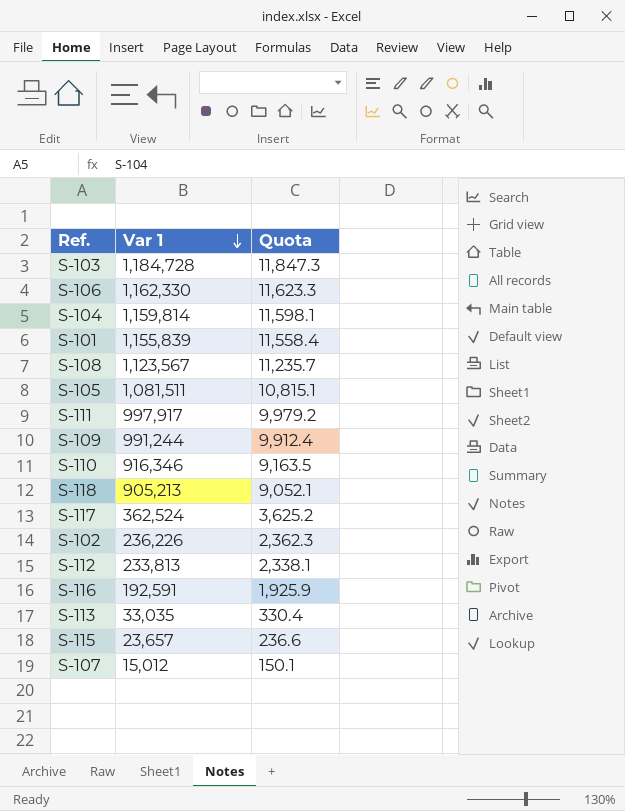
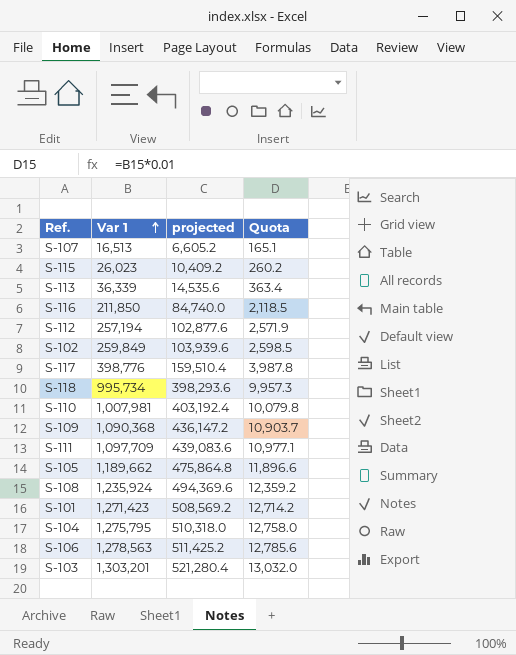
row order: Var 1 descending -> Var 1 ascending
column projected | formula: none -> [Var 1] * 0.4
S-107 | Var 1: 15,012 -> 16,513
S-107 | Quota: 150.1 -> 165.1
S-115 | Var 1: 23,657 -> 26,023
S-115 | Quota: 236.6 -> 260.2
S-113 | Var 1: 33,035 -> 36,339
S-113 | Quota: 330.4 -> 363.4
S-116 | Var 1: 192,591 -> 211,850
S-116 | Quota: 1,925.9 -> 2,118.5
S-112 | Var 1: 233,813 -> 257,194
S-112 | Quota: 2,338.1 -> 2,571.9
S-102 | Var 1: 236,226 -> 259,849
S-102 | Quota: 2,362.3 -> 2,598.5
S-117 | Var 1: 362,524 -> 398,776
S-117 | Quota: 3,625.2 -> 3,987.8
S-118 | Var 1: 905,213 -> 995,734
S-118 | Quota: 9,052.1 -> 9,957.3
S-110 | Var 1: 916,346 -> 1,007,981
S-110 | Quota: 9,163.5 -> 10,079.8
S-109 | Var 1: 991,244 -> 1,090,368
S-109 | Quota: 9,912.4 -> 10,903.7
S-111 | Var 1: 997,917 -> 1,097,709
S-111 | Quota: 9,979.2 -> 10,977.1
S-105 | Var 1: 1,081,511 -> 1,189,662
S-105 | Quota: 10,815.1 -> 11,896.6
S-108 | Var 1: 1,123,567 -> 1,235,924
S-108 | Quota: 11,235.7 -> 12,359.2
S-101 | Var 1: 1,155,839 -> 1,271,423
S-101 | Quota: 11,558.4 -> 12,714.2
S-104 | Var 1: 1,159,814 -> 1,275,795
S-104 | Quota: 11,598.1 -> 12,758.0
S-106 | Var 1: 1,162,330 -> 1,278,563
S-106 | Quota: 11,623.3 -> 12,785.6
S-103 | Var 1: 1,184,728 -> 1,303,201
S-103 | Quota: 11,847.3 -> 13,032.0

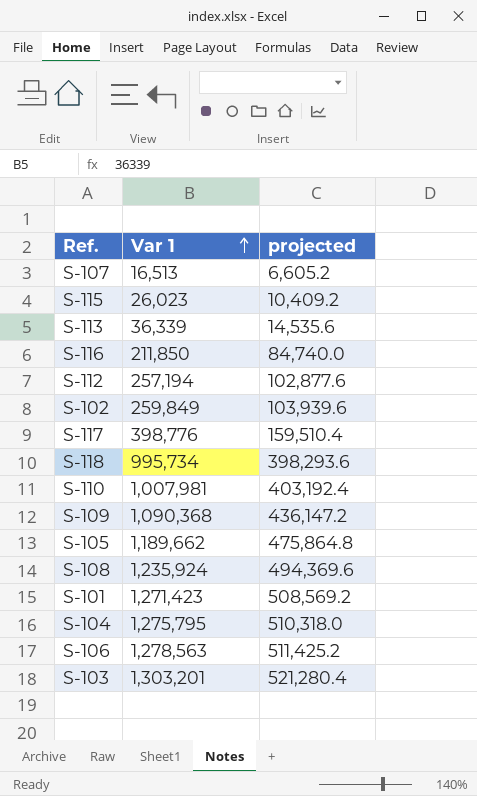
column Quota | formula: [Var 1] * 0.01 -> none
row S-111: 1,097,709 | 439,083.6 | 10,977.1 -> none

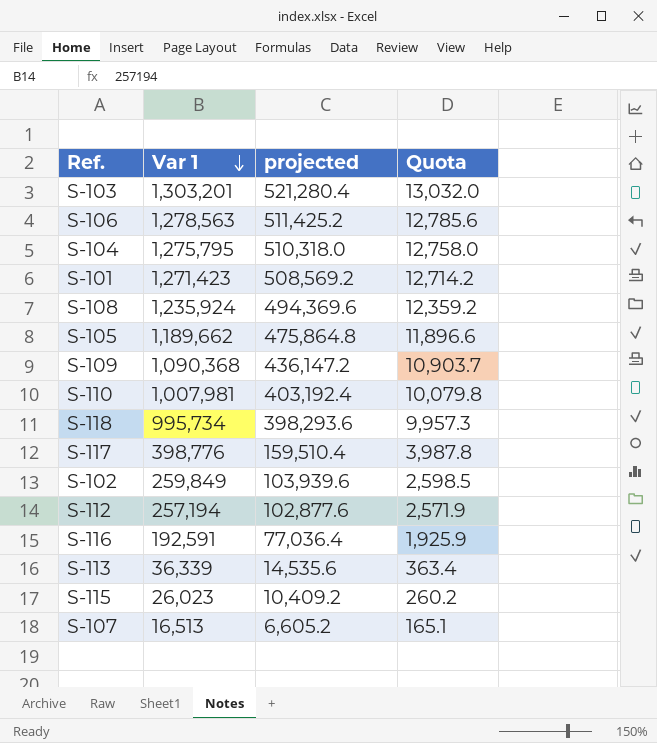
row order: Var 1 ascending -> Var 1 descending
column Quota | formula: none -> [Var 1] * 0.01
S-116 | Var 1: 211,850 -> 192,591
S-116 | projected: 84,740.0 -> 77,036.4

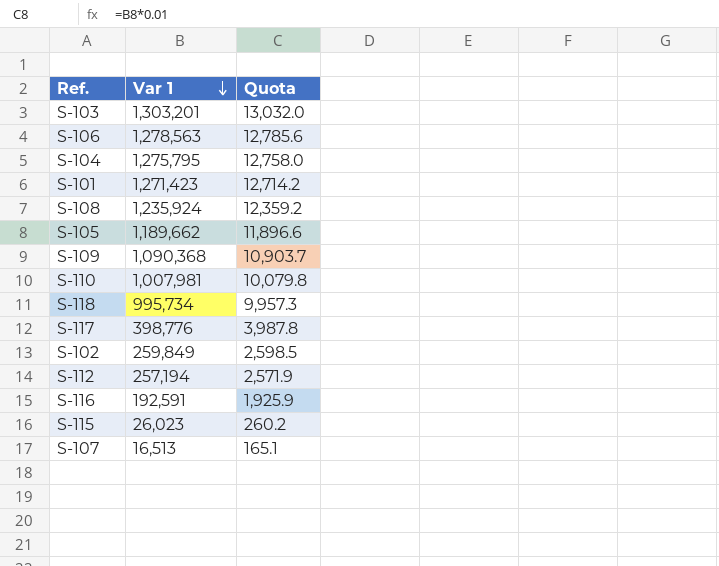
column projected | formula: [Var 1] * 0.4 -> none
row S-113: 36,339 | 14,535.6 | 363.4 -> none

